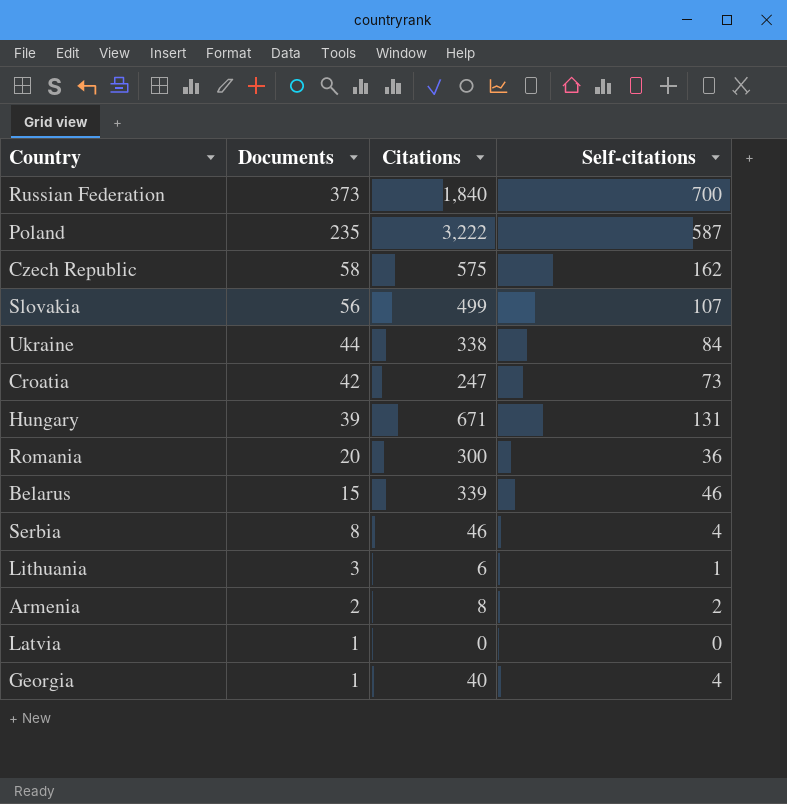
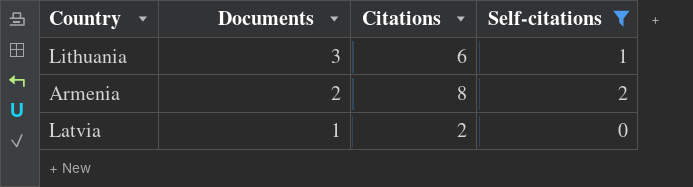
filter: none -> Self-citations <= 2
Latvia | Citations: 0 -> 2

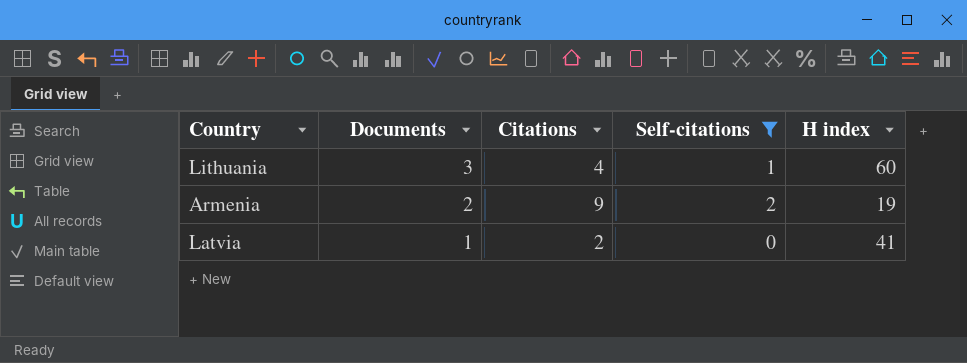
column H index | position: none -> 5
Lithuania | Citations: 6 -> 4
Armenia | Citations: 8 -> 9

